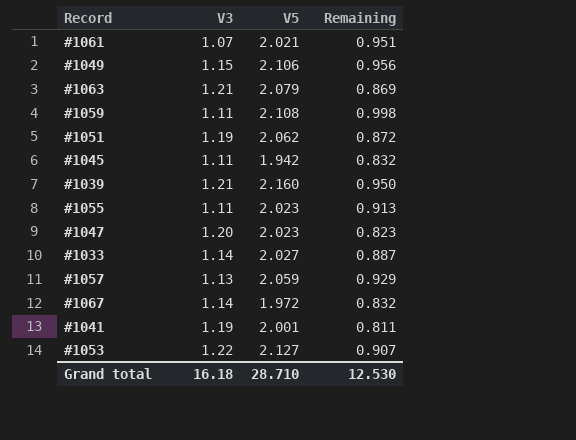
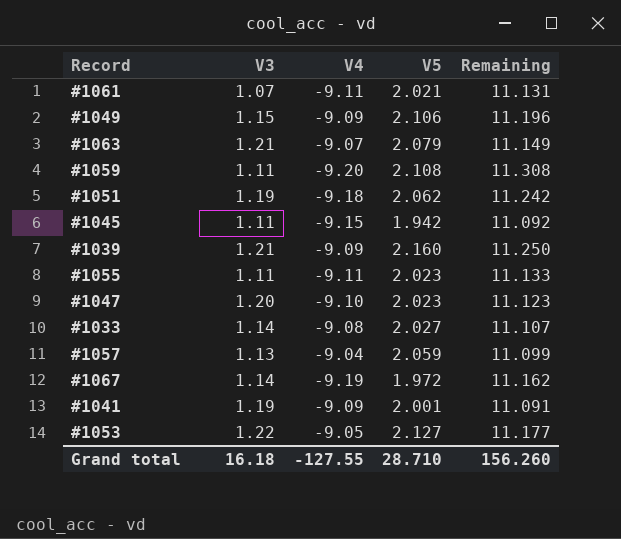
column V4 | position: none -> 3
column Remaining | formula: [V5] - [V3] -> [V5] - [V4]
Grand total | Remaining: 12.530 -> 156.260

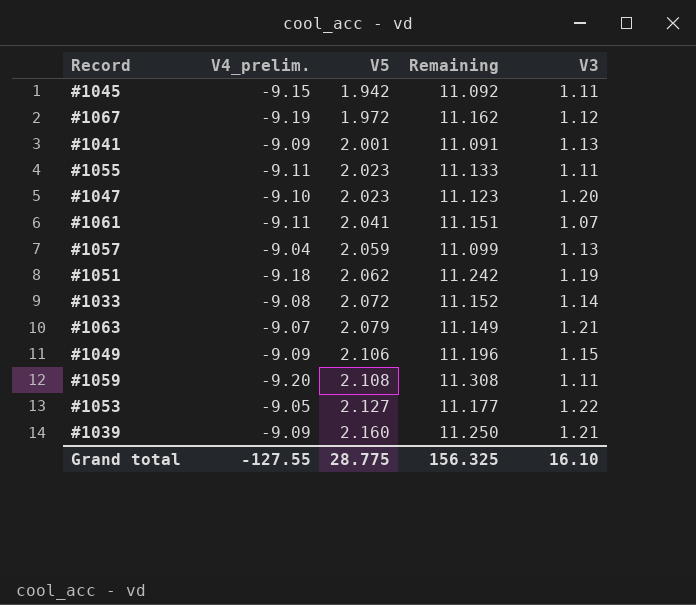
row order: none -> V5 ascending
column name: V4 -> V4_prelim.
column V3 | position: 2 -> 5
#1067 | V3: 1.14 -> 1.12
#1041 | V3: 1.19 -> 1.13
#1061 | V5: 2.021 -> 2.041
#1061 | Remaining: 11.131 -> 11.151
#1033 | V5: 2.027 -> 2.072
#1033 | Remaining: 11.107 -> 11.152
Grand total | V5: 28.710 -> 28.775
Grand total | Remaining: 156.260 -> 156.325
Grand total | V3: 16.18 -> 16.10

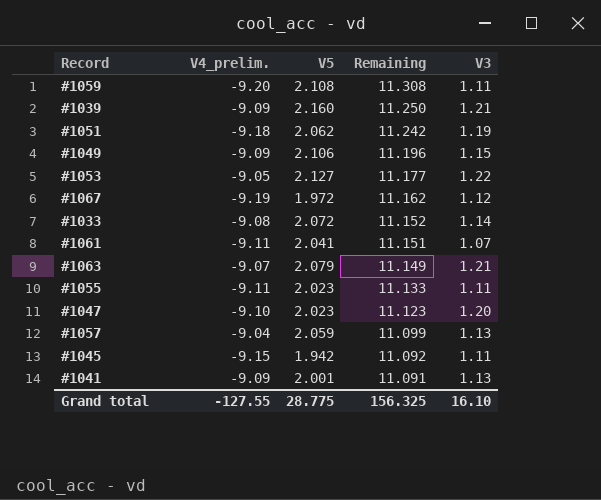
row order: V5 ascending -> Remaining descending

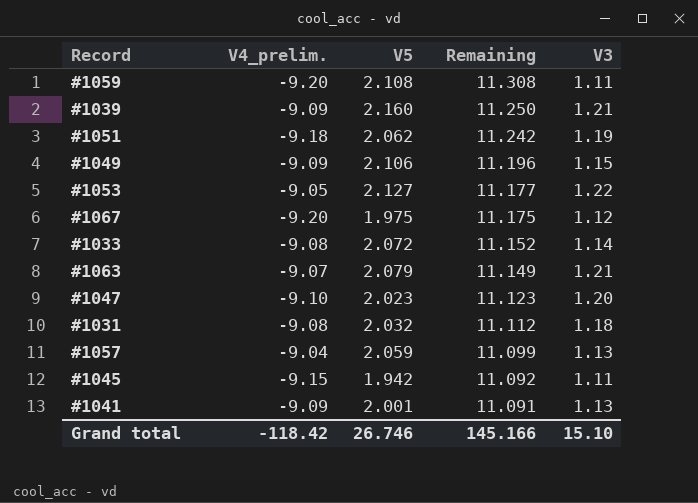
row #1061: -9.11 | 2.041 | 11.151 | 1.07 -> none
row #1055: -9.11 | 2.023 | 11.133 | 1.11 -> none
#1067 | V4_prelim.: -9.19 -> -9.20
#1067 | V5: 1.972 -> 1.975
#1067 | Remaining: 11.162 -> 11.175
row #1031: none -> -9.08 | 2.032 | 11.112 | 1.18
Grand total | V4_prelim.: -127.55 -> -118.42
Grand total | V5: 28.775 -> 26.746
Grand total | Remaining: 156.325 -> 145.166
Grand total | V3: 16.10 -> 15.10

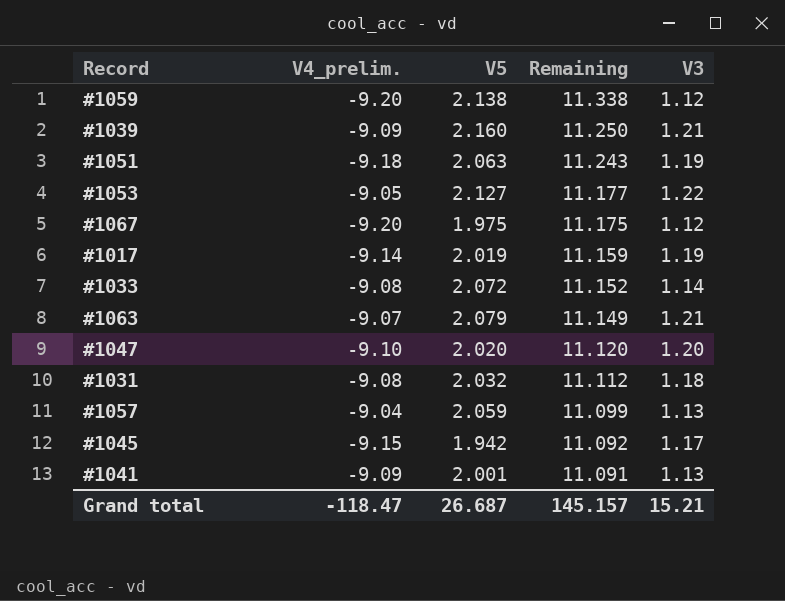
row #1049: -9.09 | 2.106 | 11.196 | 1.15 -> none
#1059 | V5: 2.108 -> 2.138
#1059 | Remaining: 11.308 -> 11.338
#1059 | V3: 1.11 -> 1.12
#1051 | V5: 2.062 -> 2.063
#1051 | Remaining: 11.242 -> 11.243
row #1017: none -> -9.14 | 2.019 | 11.159 | 1.19
#1047 | V5: 2.023 -> 2.020
#1047 | Remaining: 11.123 -> 11.120
#1045 | V3: 1.11 -> 1.17
Grand total | V4_prelim.: -118.42 -> -118.47
Grand total | V5: 26.746 -> 26.687
Grand total | Remaining: 145.166 -> 145.157
Grand total | V3: 15.10 -> 15.21

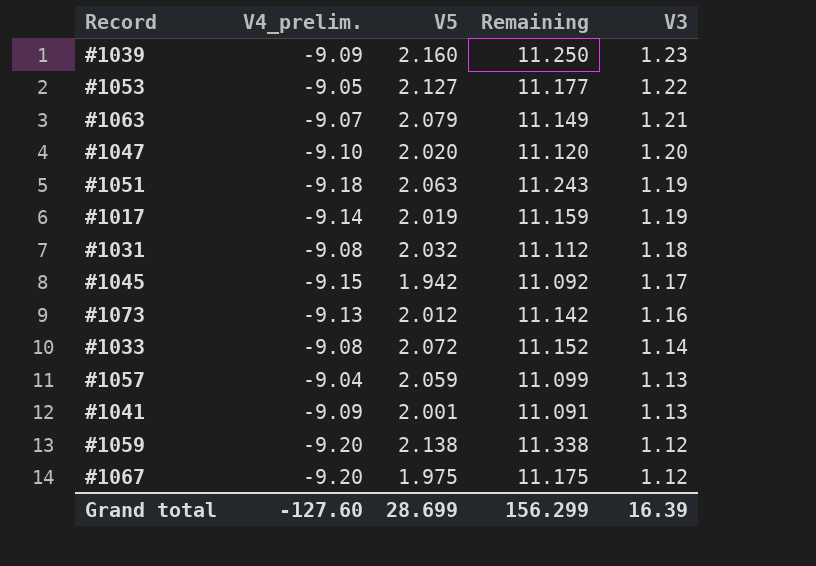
row order: Remaining descending -> V3 descending
#1039 | V3: 1.21 -> 1.23
row #1073: none -> -9.13 | 2.012 | 11.142 | 1.16
Grand total | V4_prelim.: -118.47 -> -127.60
Grand total | V5: 26.687 -> 28.699
Grand total | Remaining: 145.157 -> 156.299
Grand total | V3: 15.21 -> 16.39

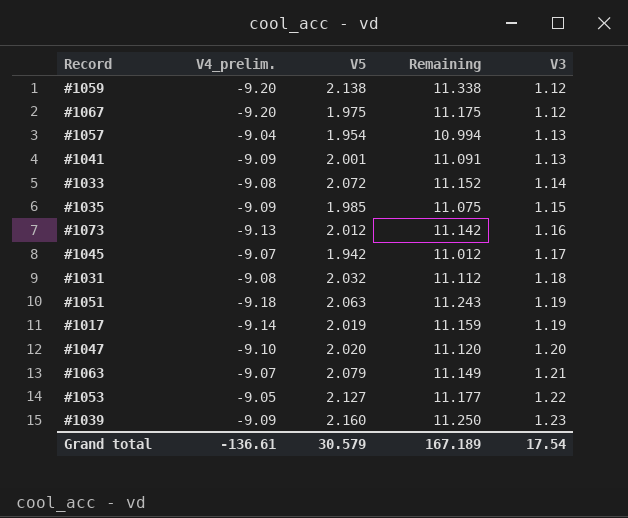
row order: V3 descending -> V3 ascending
#1057 | V5: 2.059 -> 1.954
#1057 | Remaining: 11.099 -> 10.994
row #1035: none -> -9.09 | 1.985 | 11.075 | 1.15
#1045 | V4_prelim.: -9.15 -> -9.07
#1045 | Remaining: 11.092 -> 11.012
Grand total | V4_prelim.: -127.60 -> -136.61
Grand total | V5: 28.699 -> 30.579
Grand total | Remaining: 156.299 -> 167.189
Grand total | V3: 16.39 -> 17.54

